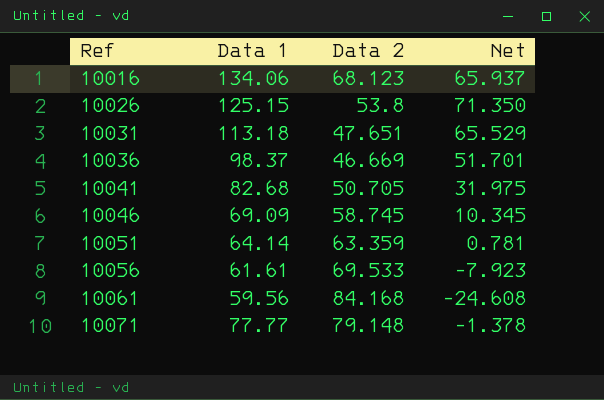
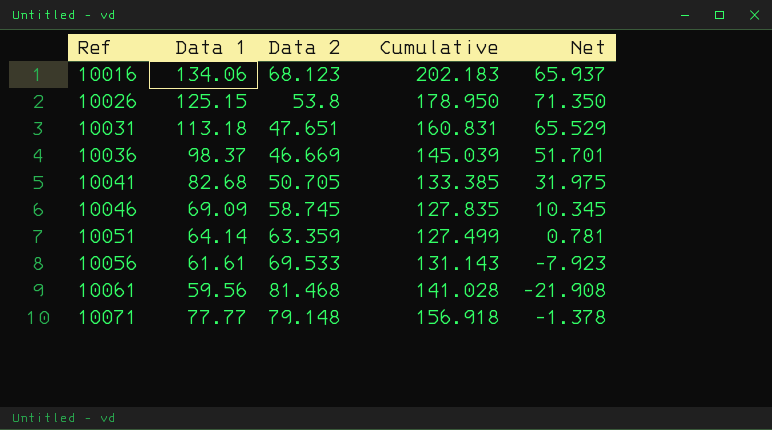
column Cumulative | formula: none -> [Data 1] + [Data 2]
10061 | Data 2: 84.168 -> 81.468
10061 | Net: -24.608 -> -21.908

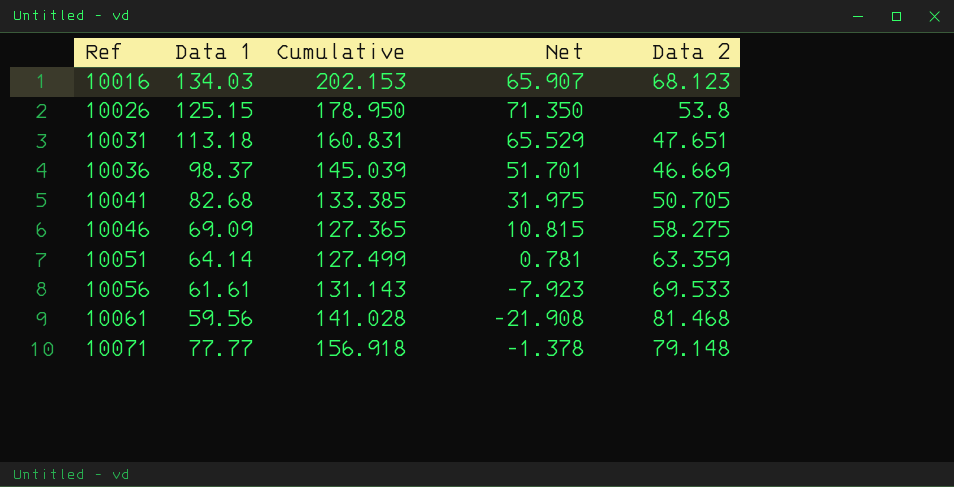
column Data 2 | position: 3 -> 5
10016 | Data 1: 134.06 -> 134.03
10016 | Cumulative: 202.183 -> 202.153
10016 | Net: 65.937 -> 65.907
10046 | Cumulative: 127.835 -> 127.365
10046 | Net: 10.345 -> 10.815
10046 | Data 2: 58.745 -> 58.275

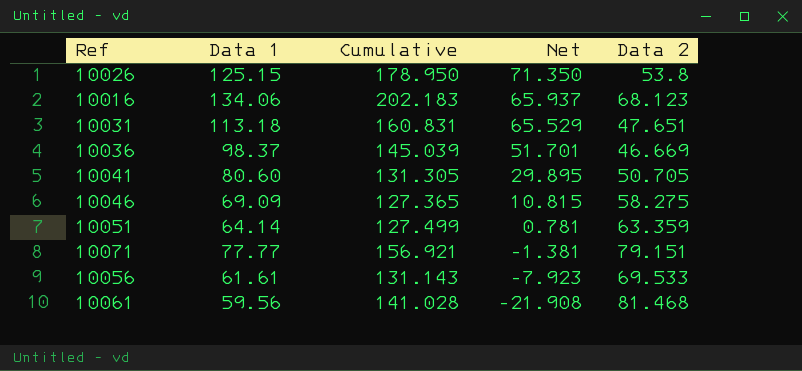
row order: Ref ascending -> Net descending
10016 | Data 1: 134.03 -> 134.06
10016 | Cumulative: 202.153 -> 202.183
10016 | Net: 65.907 -> 65.937
10041 | Data 1: 82.68 -> 80.60
10041 | Cumulative: 133.385 -> 131.305
10041 | Net: 31.975 -> 29.895
10071 | Cumulative: 156.918 -> 156.921
10071 | Net: -1.378 -> -1.381
10071 | Data 2: 79.148 -> 79.151

